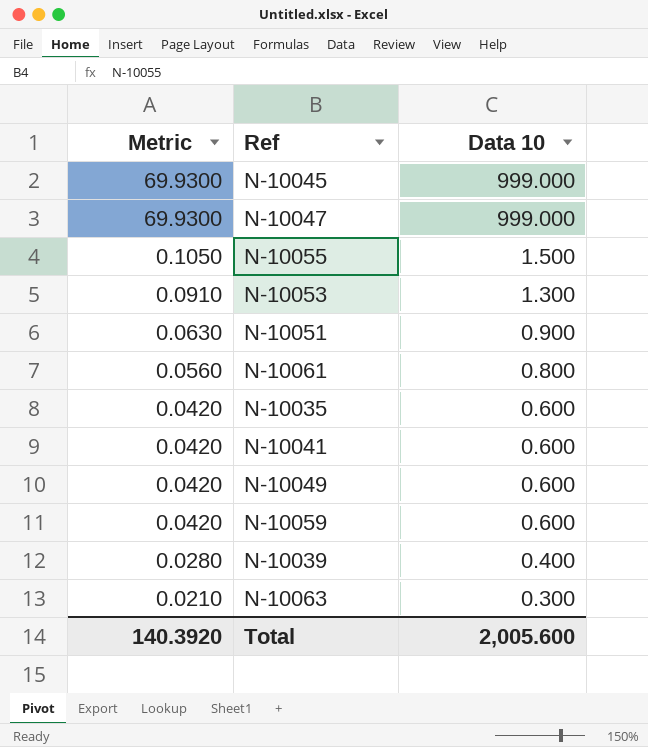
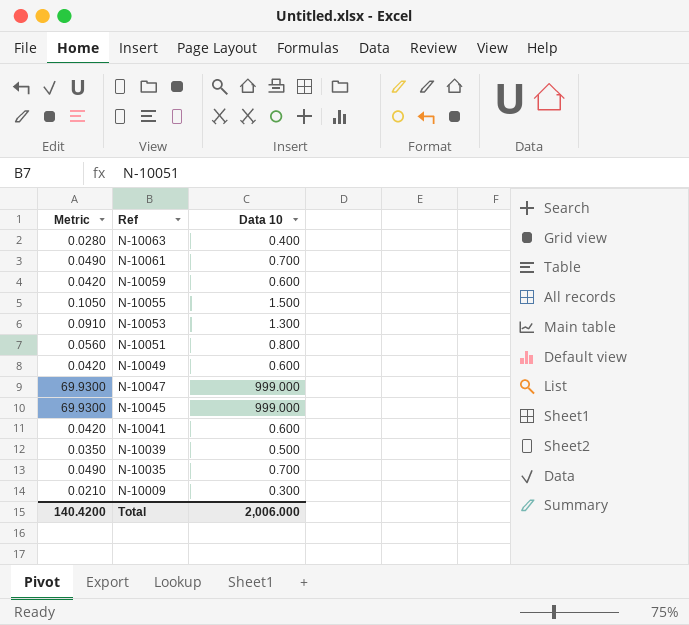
row order: Metric descending -> Ref descending
N-10063 | Metric: 0.0210 -> 0.0280
N-10063 | Data 10: 0.300 -> 0.400
N-10061 | Metric: 0.0560 -> 0.0490
N-10061 | Data 10: 0.800 -> 0.700
N-10051 | Metric: 0.0630 -> 0.0560
N-10051 | Data 10: 0.900 -> 0.800
N-10039 | Metric: 0.0280 -> 0.0350
N-10039 | Data 10: 0.400 -> 0.500
N-10035 | Metric: 0.0420 -> 0.0490
N-10035 | Data 10: 0.600 -> 0.700
row N-10009: none -> 0.0210 | 0.300
Total | Metric: 140.3920 -> 140.4200
Total | Data 10: 2,005.600 -> 2,006.000

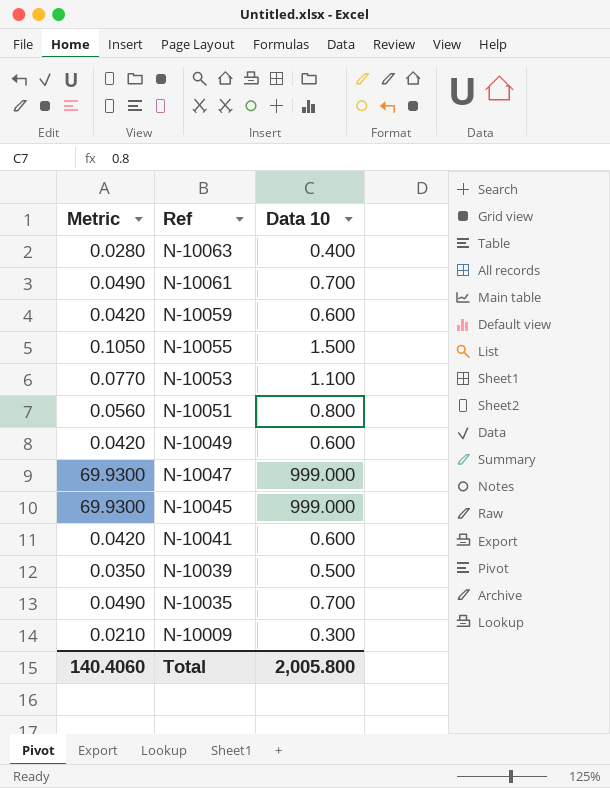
N-10053 | Metric: 0.0910 -> 0.0770
N-10053 | Data 10: 1.300 -> 1.100
Total | Metric: 140.4200 -> 140.4060
Total | Data 10: 2,006.000 -> 2,005.800

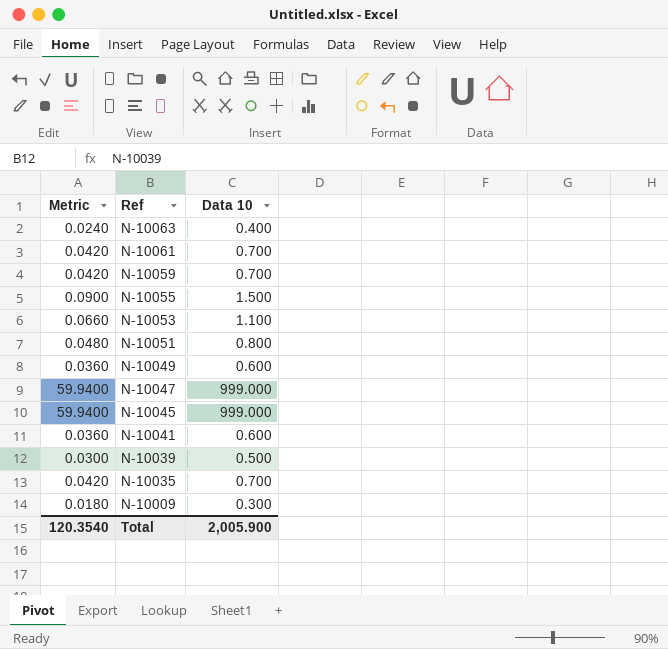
column Metric | formula: [Data 10] * 0.07 -> [Data 10] * 0.06
N-10059 | Data 10: 0.600 -> 0.700
Total | Metric: 140.4060 -> 120.3540
Total | Data 10: 2,005.800 -> 2,005.900

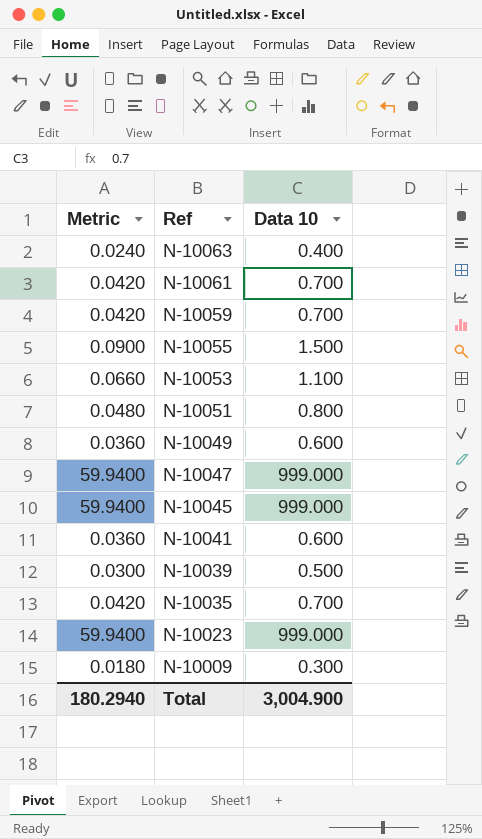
row N-10023: none -> 59.9400 | 999.000
Total | Metric: 120.3540 -> 180.2940
Total | Data 10: 2,005.900 -> 3,004.900

